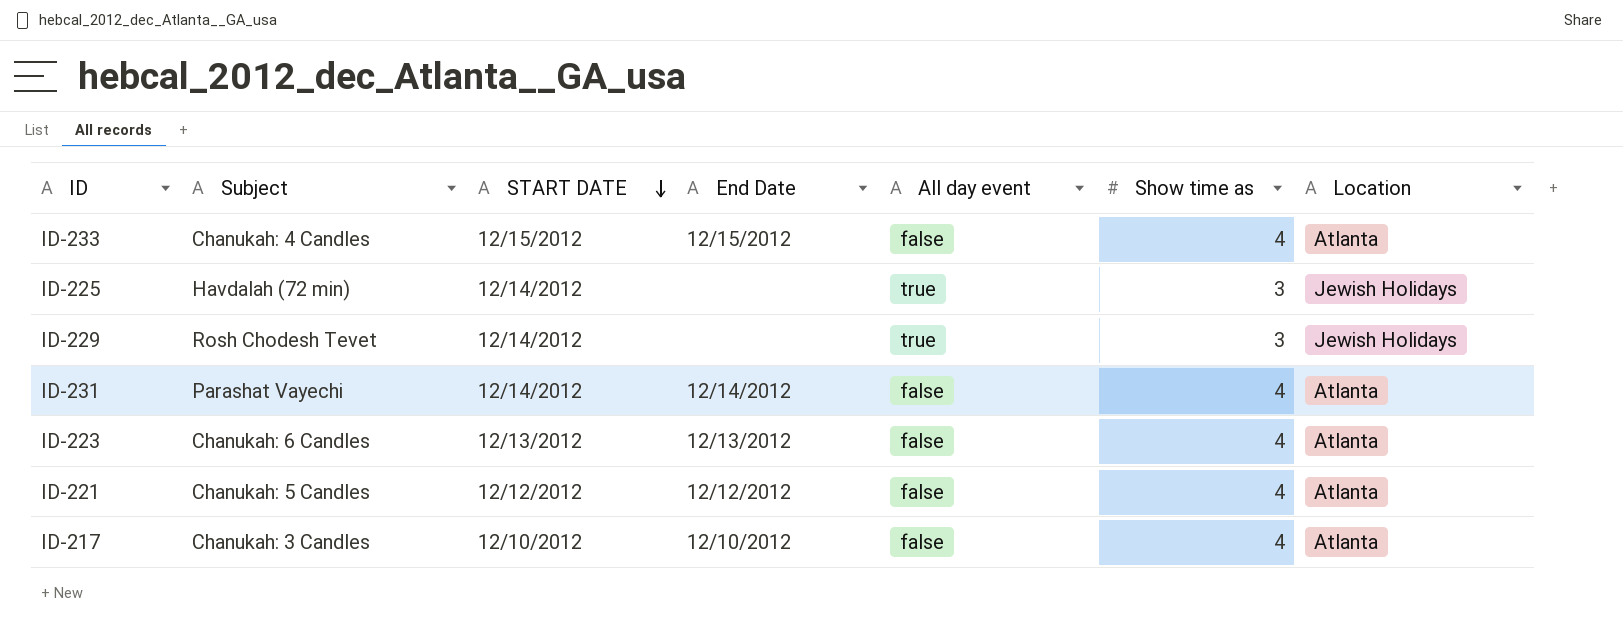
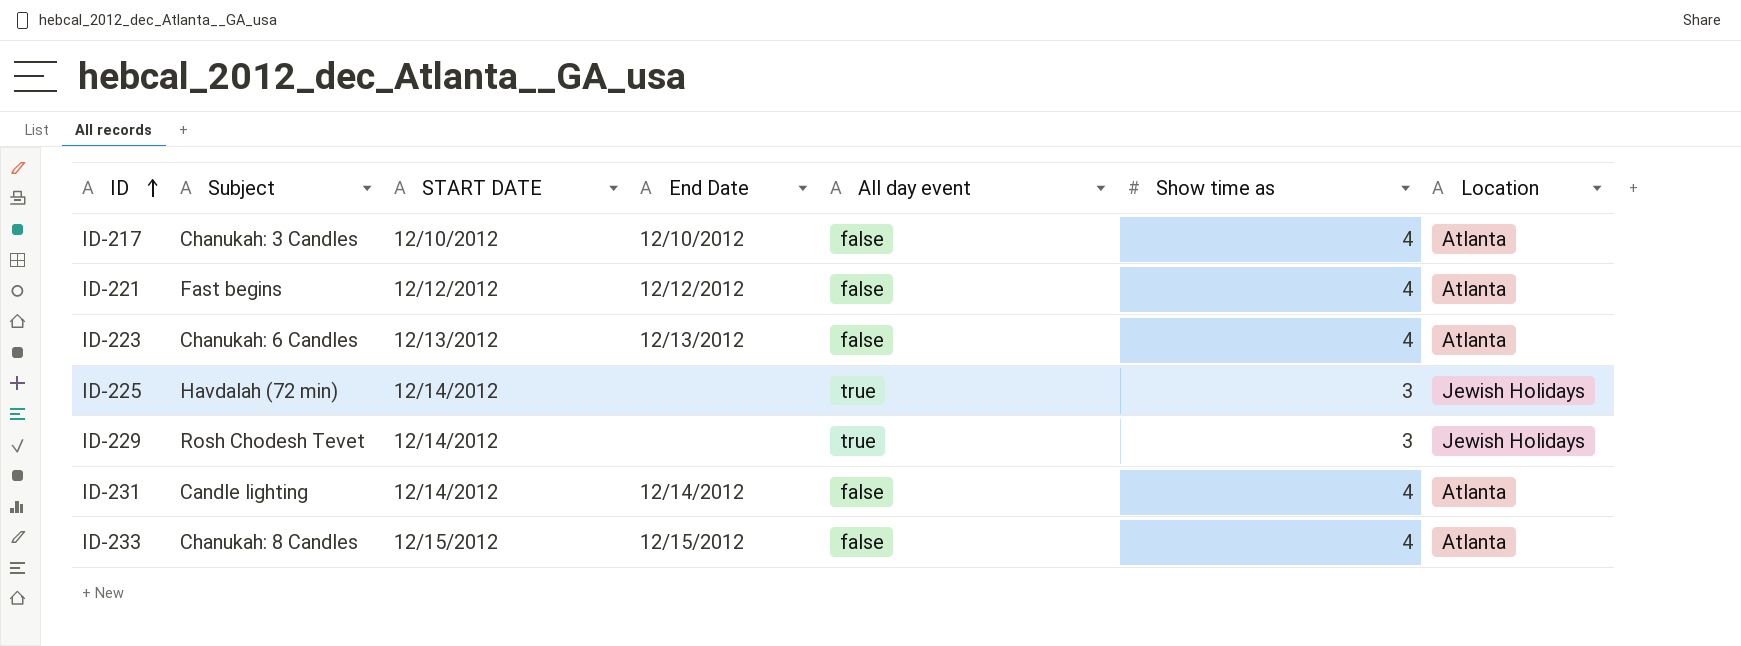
row order: START DATE descending -> ID ascending
ID-221 | Subject: Chanukah: 5 Candles -> Fast begins
ID-231 | Subject: Parashat Vayechi -> Candle lighting
ID-233 | Subject: Chanukah: 4 Candles -> Chanukah: 8 Candles

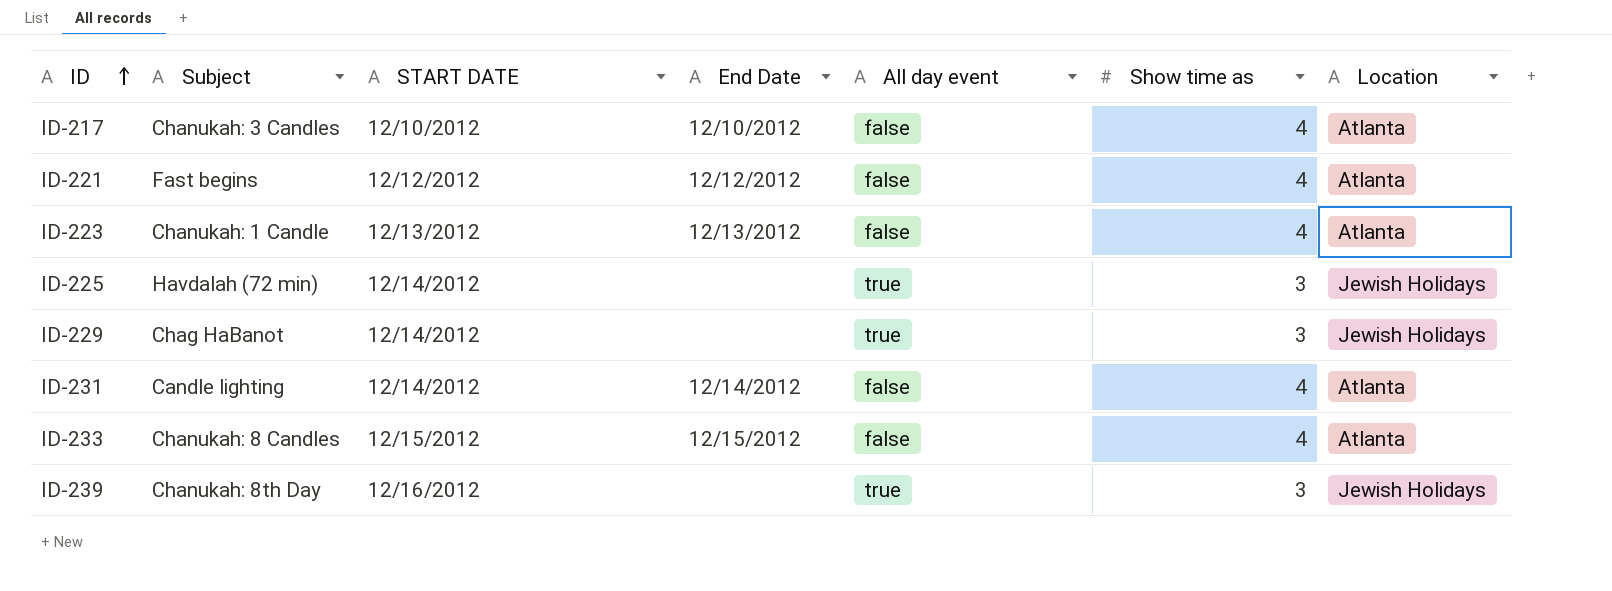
ID-223 | Subject: Chanukah: 6 Candles -> Chanukah: 1 Candle
ID-229 | Subject: Rosh Chodesh Tevet -> Chag HaBanot
row ID-239: none -> Chanukah: 8th Day | 12/16/2012 | none | true | 3 | Jewish Holidays

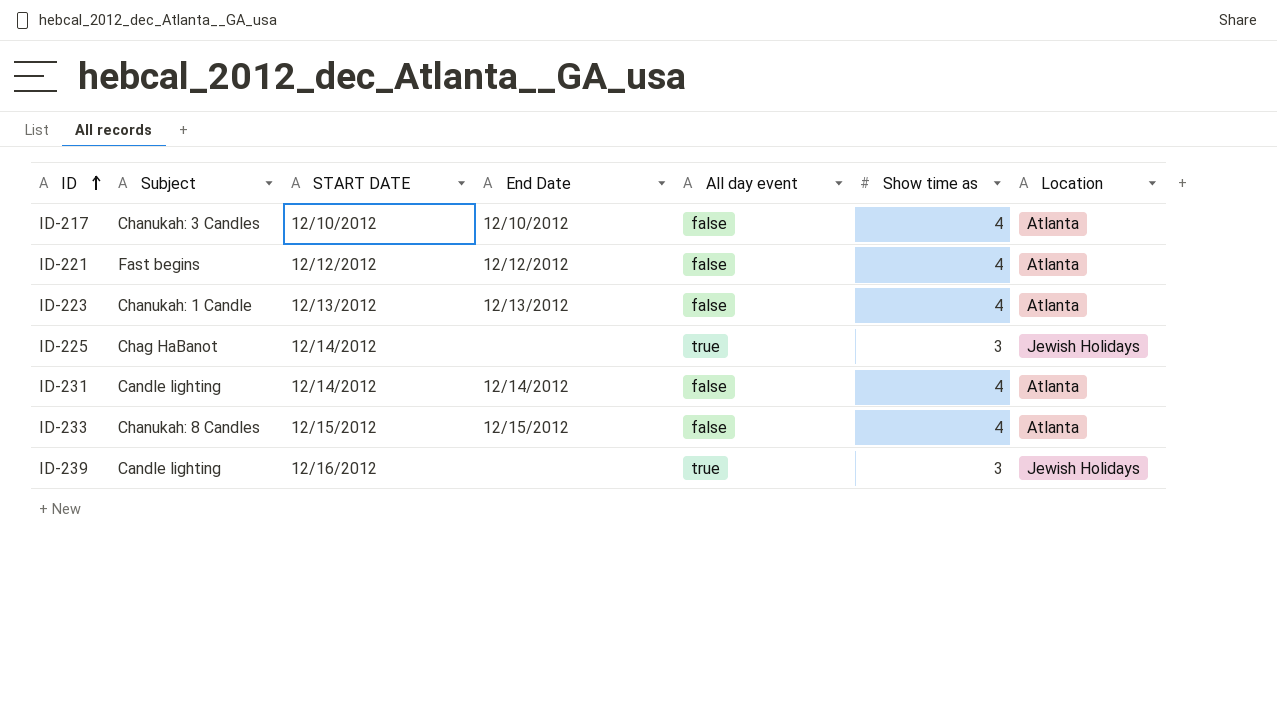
row ID-229: Chag HaBanot | 12/14/2012 | none | true | 3 | Jewish Holidays -> none
ID-225 | Subject: Havdalah (72 min) -> Chag HaBanot
ID-239 | Subject: Chanukah: 8th Day -> Candle lighting

